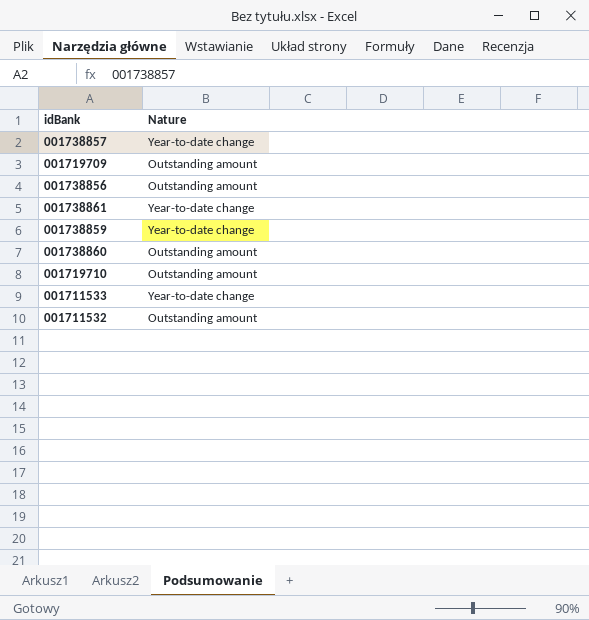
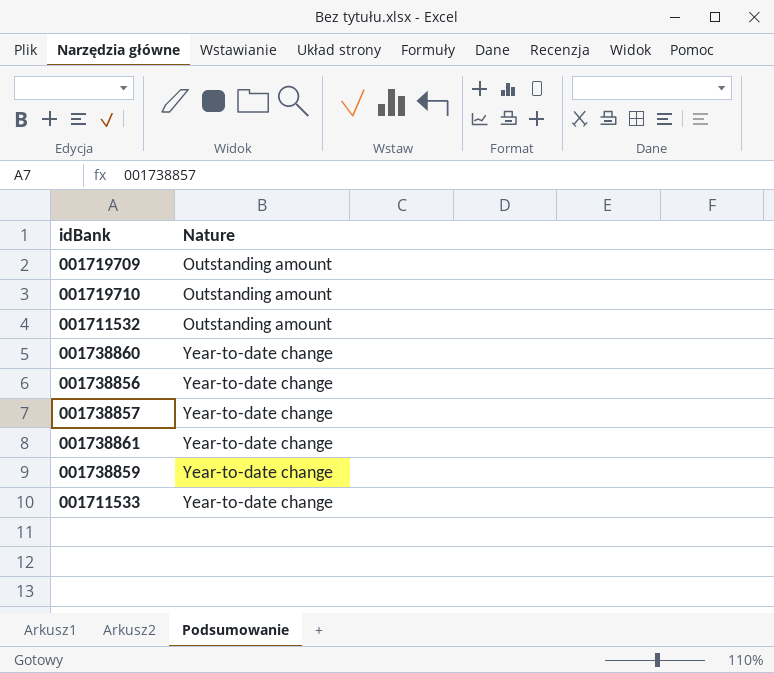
row order: none -> Nature ascending
001738860 | Nature: Outstanding amount -> Year-to-date change
001738856 | Nature: Outstanding amount -> Year-to-date change

